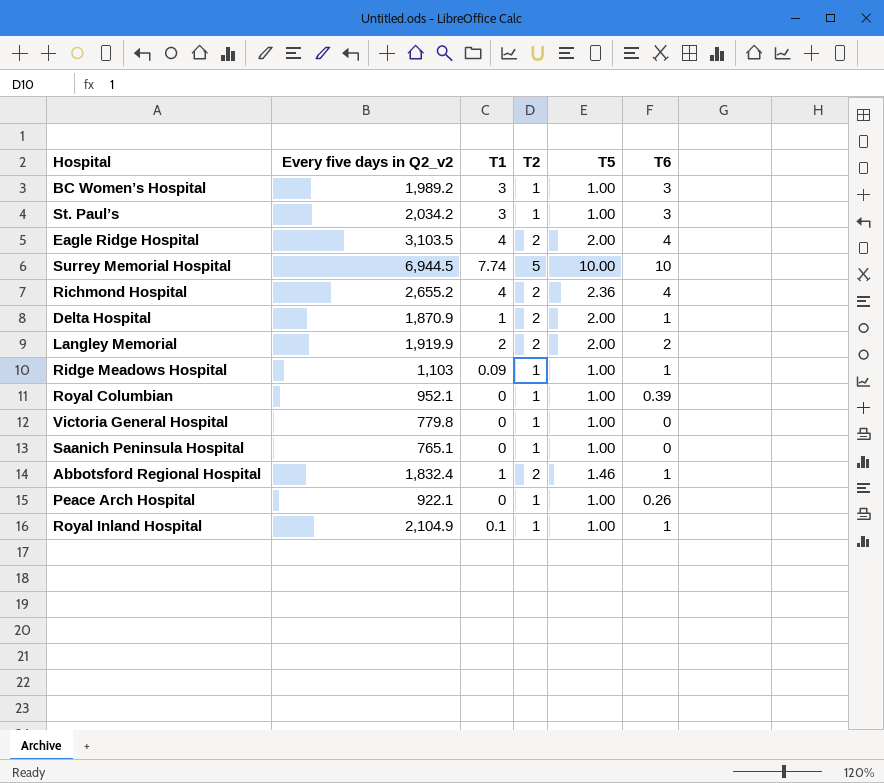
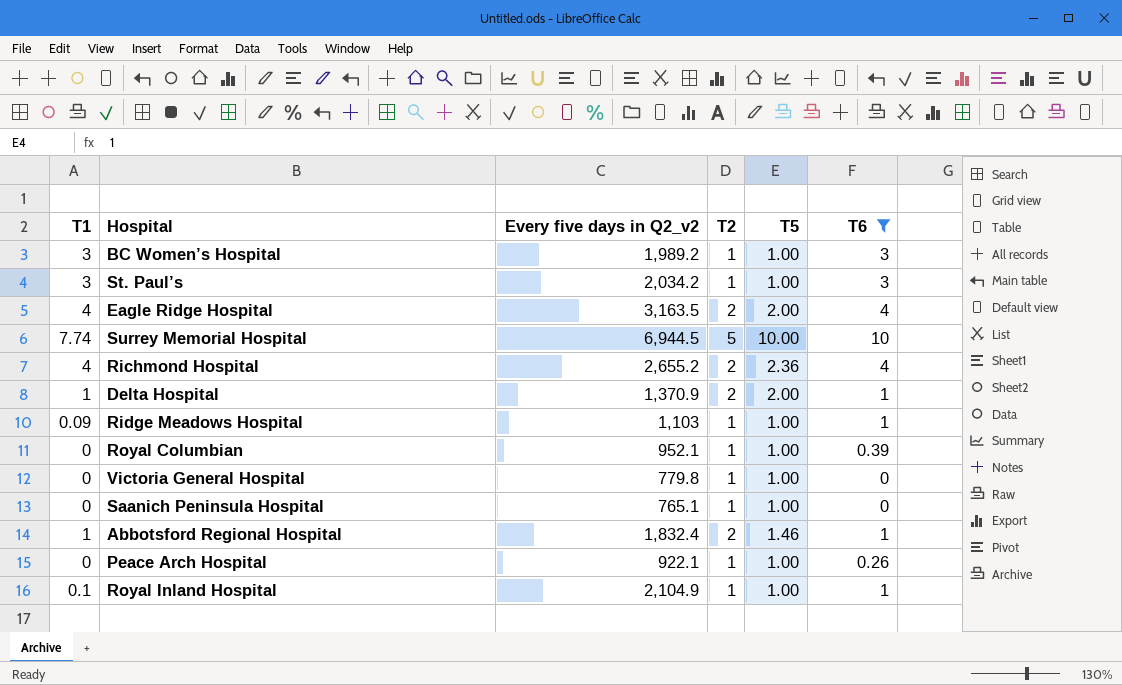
filter: none -> T6 != 2
column T1 | position: 3 -> 1
Eagle Ridge Hospital | Every five days in Q2_v2: 3,103.5 -> 3,163.5
Delta Hospital | Every five days in Q2_v2: 1,870.9 -> 1,370.9

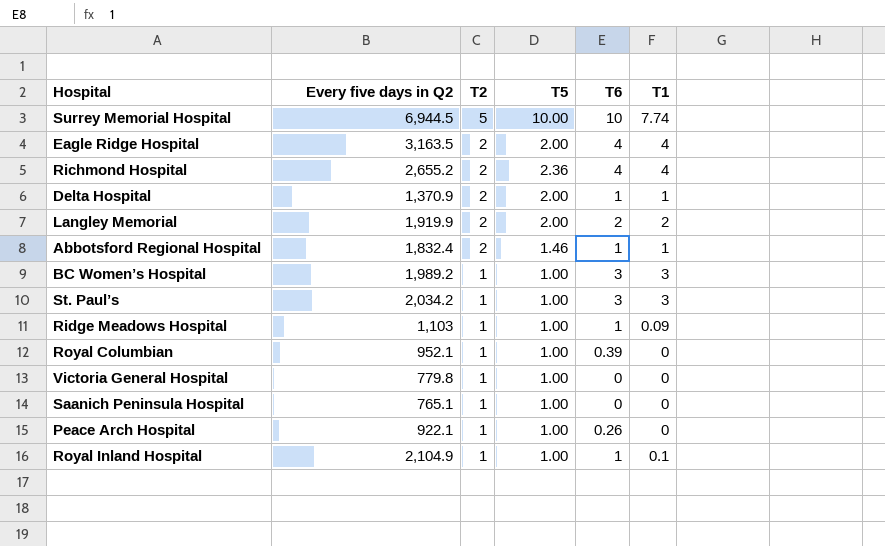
filter: T6 != 2 -> none
row order: none -> T2 descending
column name: Every five days in Q2_v2 -> Every five days in Q2
column T1 | position: 1 -> 6

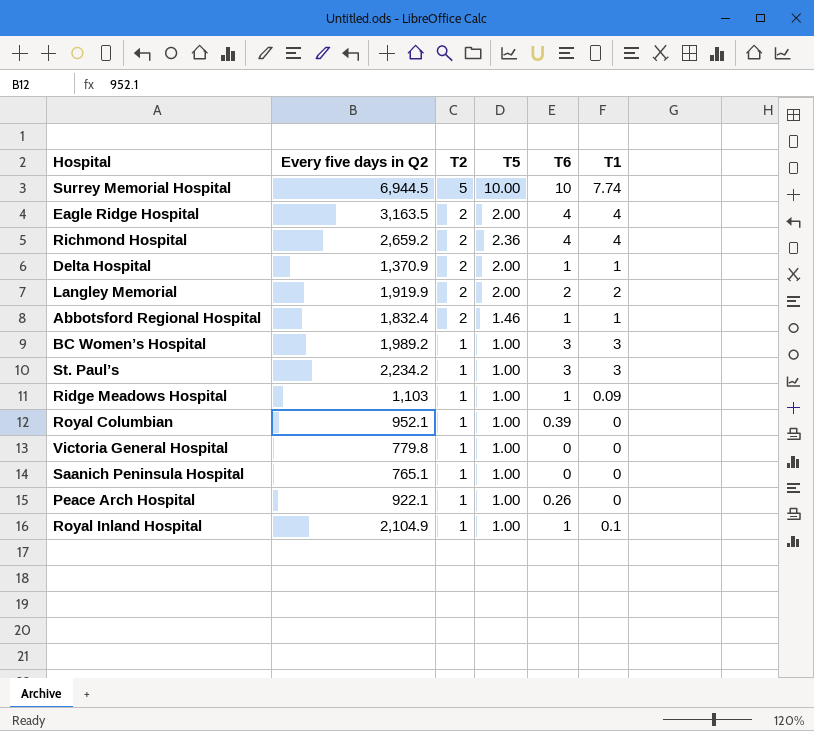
Richmond Hospital | Every five days in Q2: 2,655.2 -> 2,659.2
St. Paul’s | Every five days in Q2: 2,034.2 -> 2,234.2

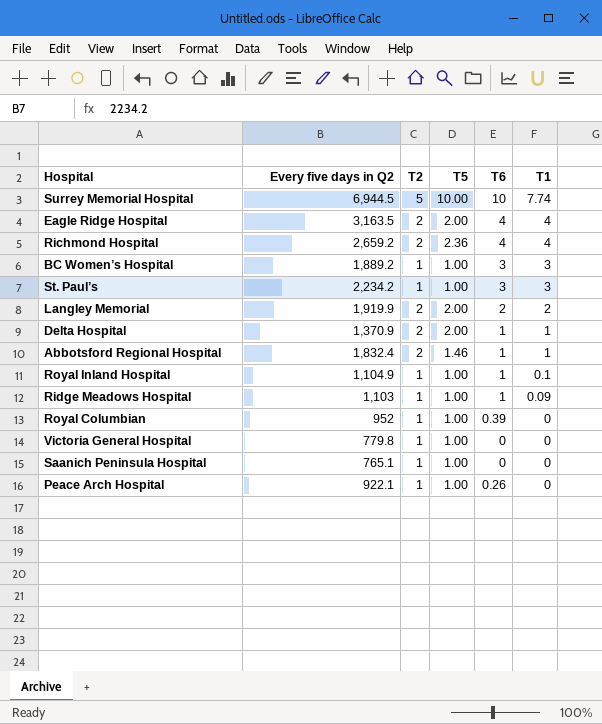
row order: T2 descending -> T1 descending
BC Women’s Hospital | Every five days in Q2: 1,989.2 -> 1,889.2
Royal Inland Hospital | Every five days in Q2: 2,104.9 -> 1,104.9
Royal Columbian | Every five days in Q2: 952.1 -> 952

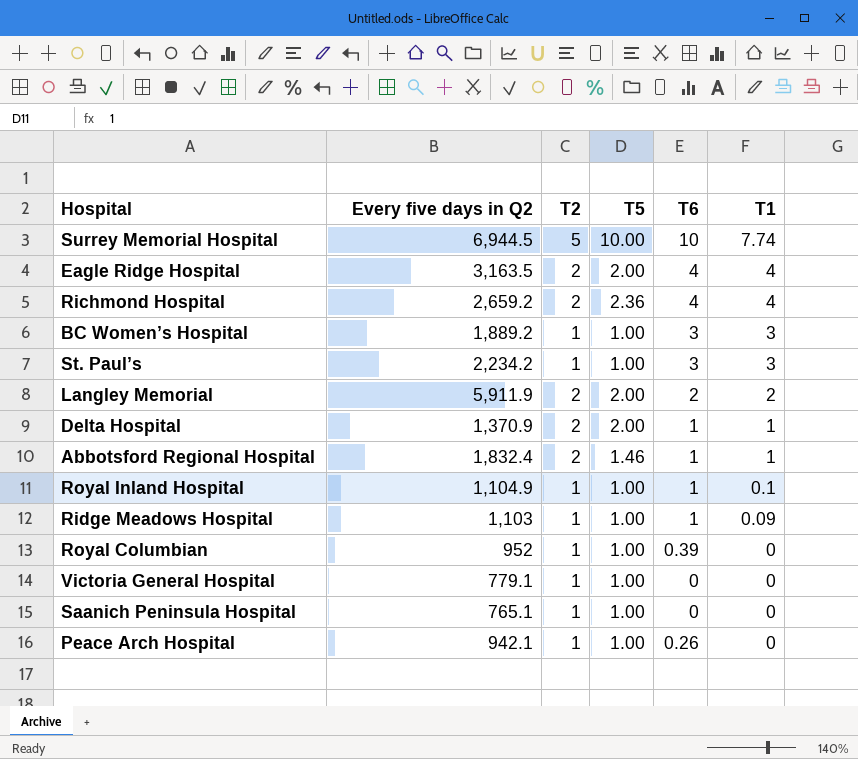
Langley Memorial | Every five days in Q2: 1,919.9 -> 5,911.9
Victoria General Hospital | Every five days in Q2: 779.8 -> 779.1
Peace Arch Hospital | Every five days in Q2: 922.1 -> 942.1

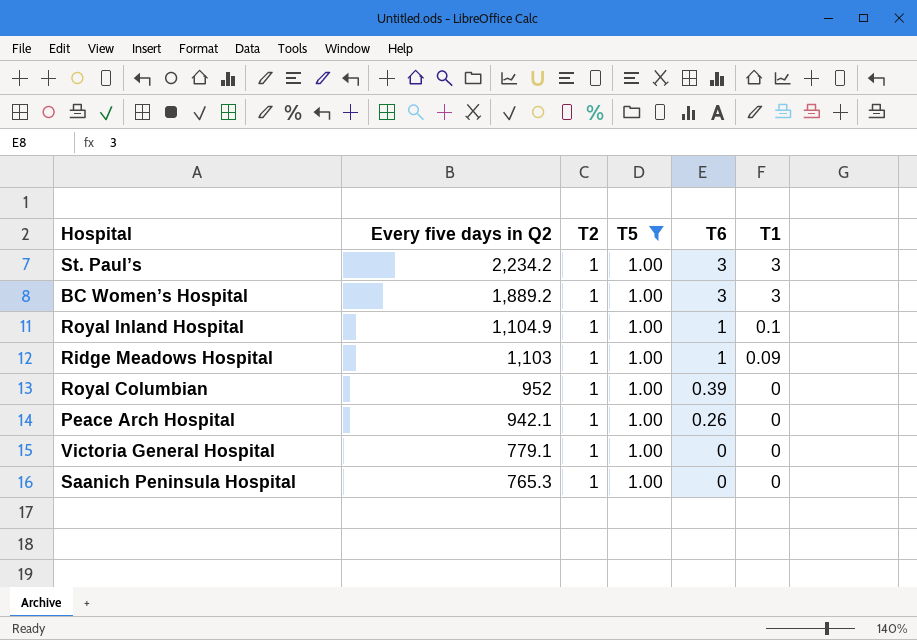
filter: none -> T5 = 1.00
row order: T1 descending -> Every five days in Q2 descending
Saanich Peninsula Hospital | Every five days in Q2: 765.1 -> 765.3

